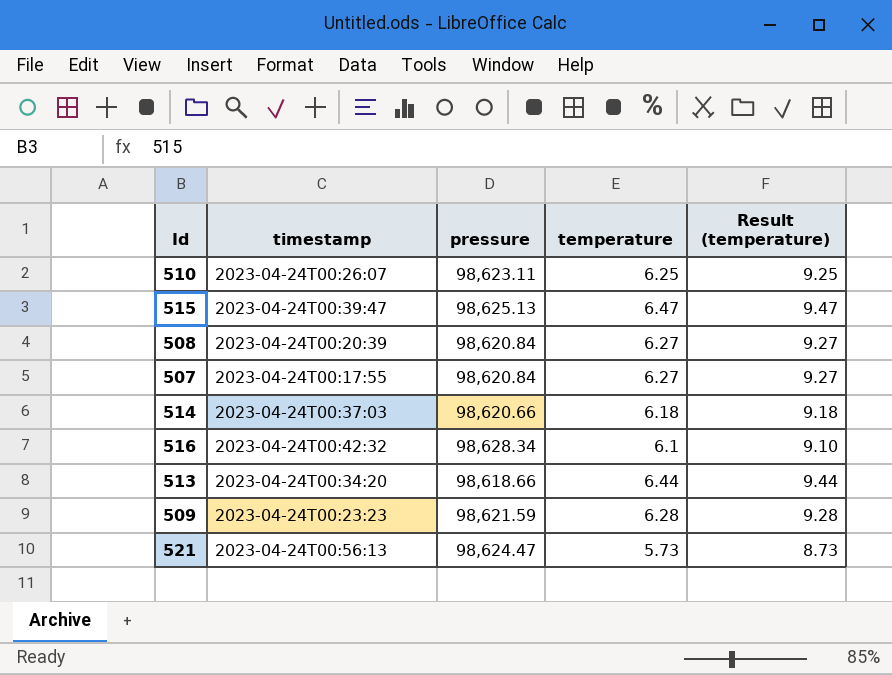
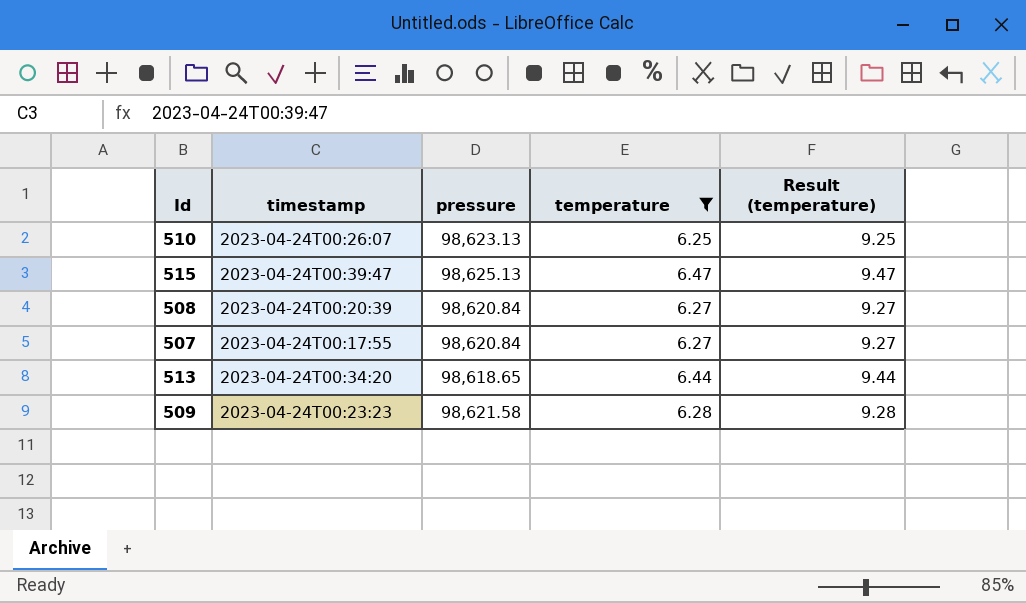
filter: none -> temperature >= 6.25
510 | pressure: 98,623.11 -> 98,623.13
513 | pressure: 98,618.66 -> 98,618.65
509 | pressure: 98,621.59 -> 98,621.58

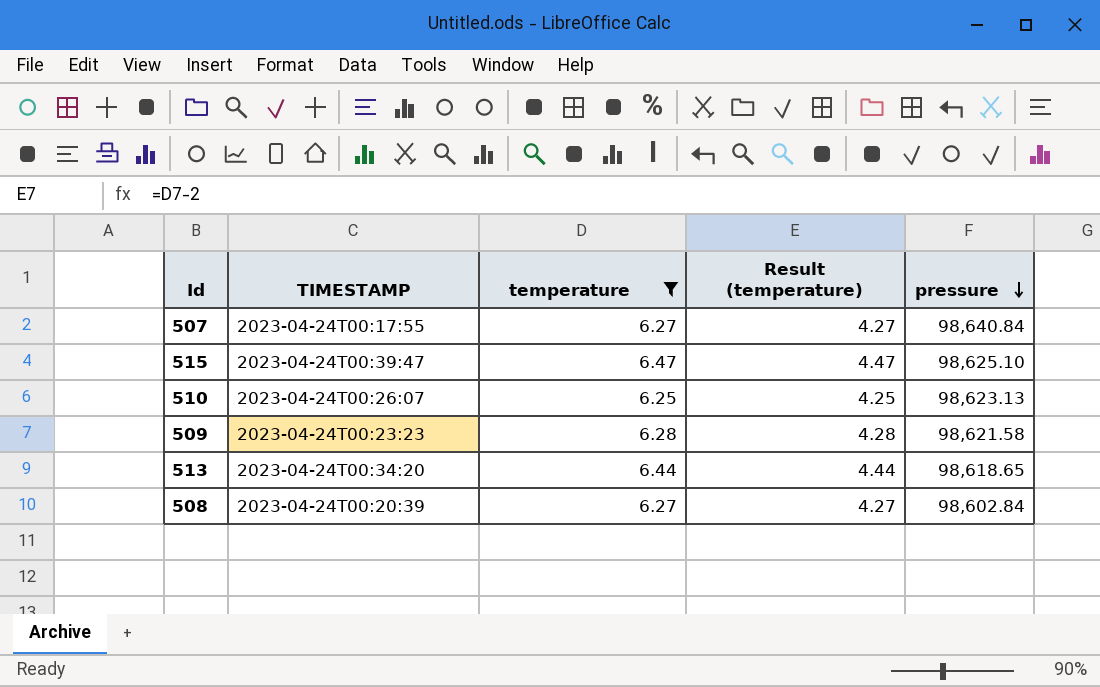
row order: none -> pressure descending
column name: timestamp -> TIMESTAMP
column Result (temperature) | formula: [temperature] + 3 -> [temperature] - 2
column pressure | position: 3 -> 5
507 | pressure: 98,620.84 -> 98,640.84
515 | pressure: 98,625.13 -> 98,625.10
508 | pressure: 98,620.84 -> 98,602.84

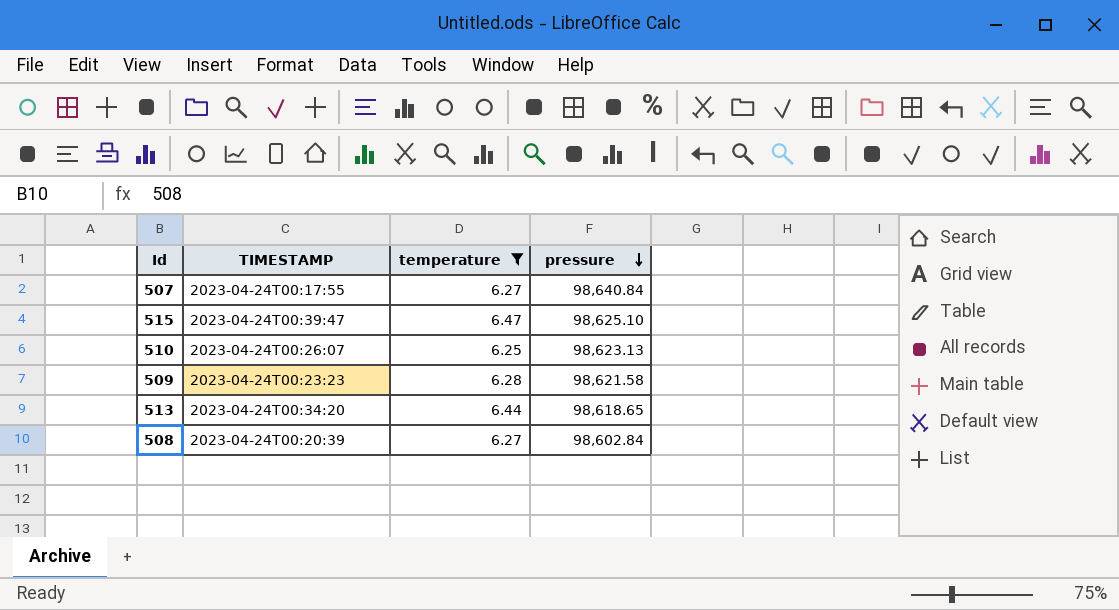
column Result (temperature) | formula: [temperature] - 2 -> none

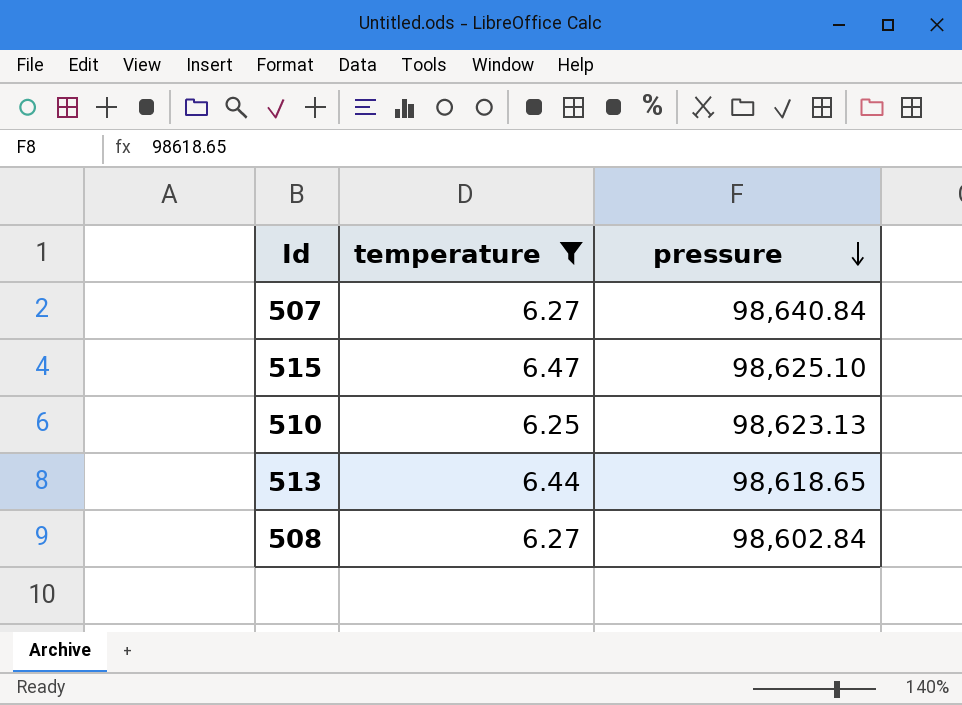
column TIMESTAMP | position: 2 -> none
row 509: 2023-04-24T00:23:23 | 6.28 | 98,621.58 -> none

